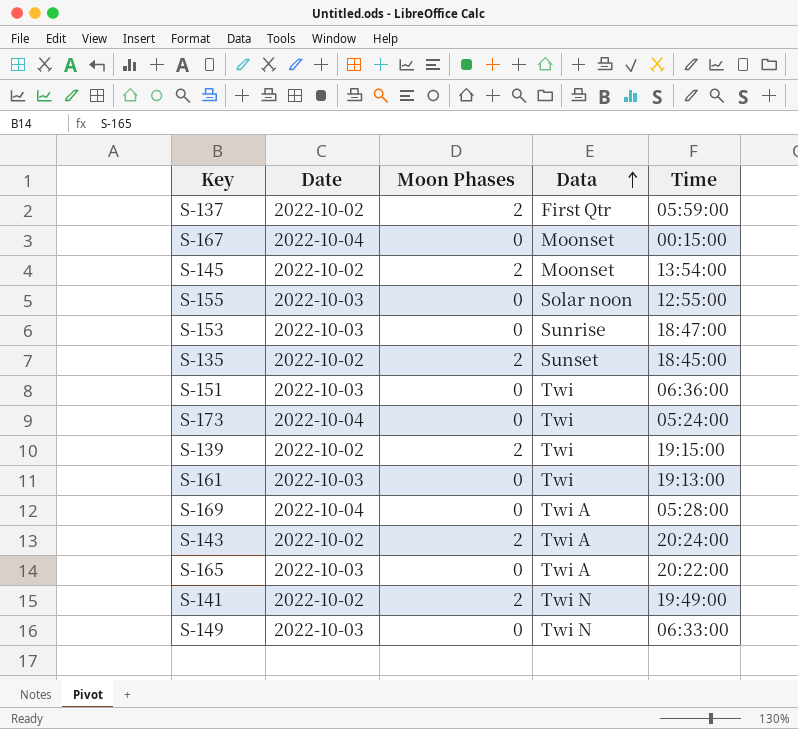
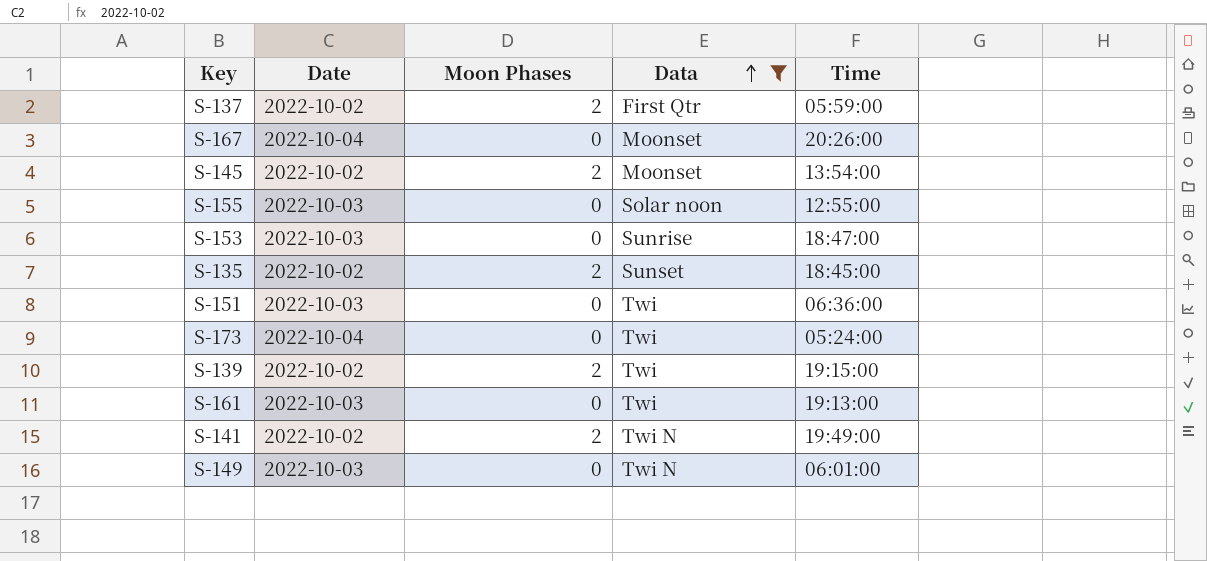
filter: none -> Data != Twi A
S-167 | Time: 00:15:00 -> 20:26:00
S-149 | Time: 06:33:00 -> 06:01:00

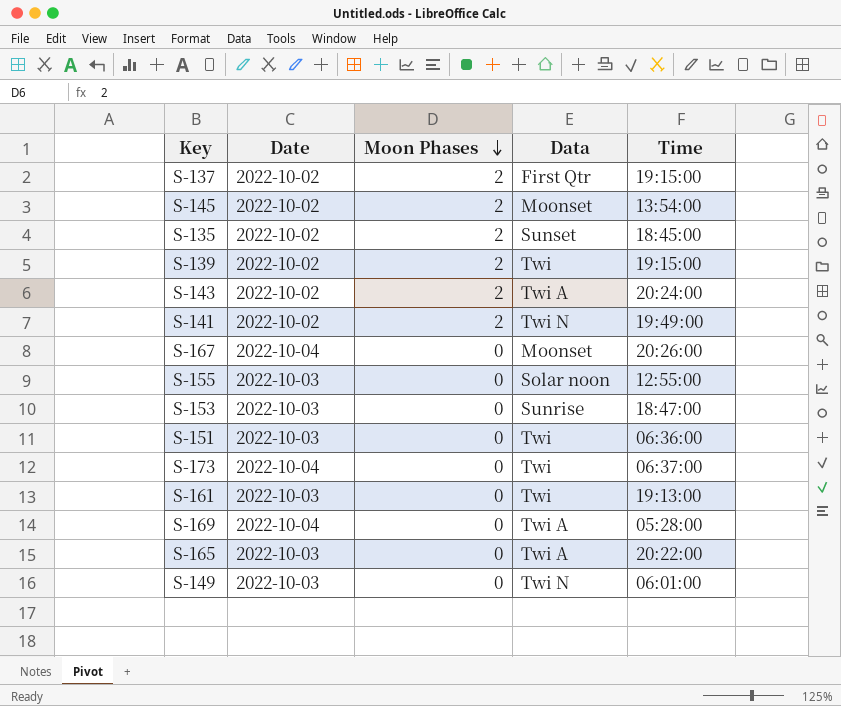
filter: Data != Twi A -> none
row order: Data ascending -> Moon Phases descending
S-137 | Time: 05:59:00 -> 19:15:00
S-173 | Time: 05:24:00 -> 06:37:00

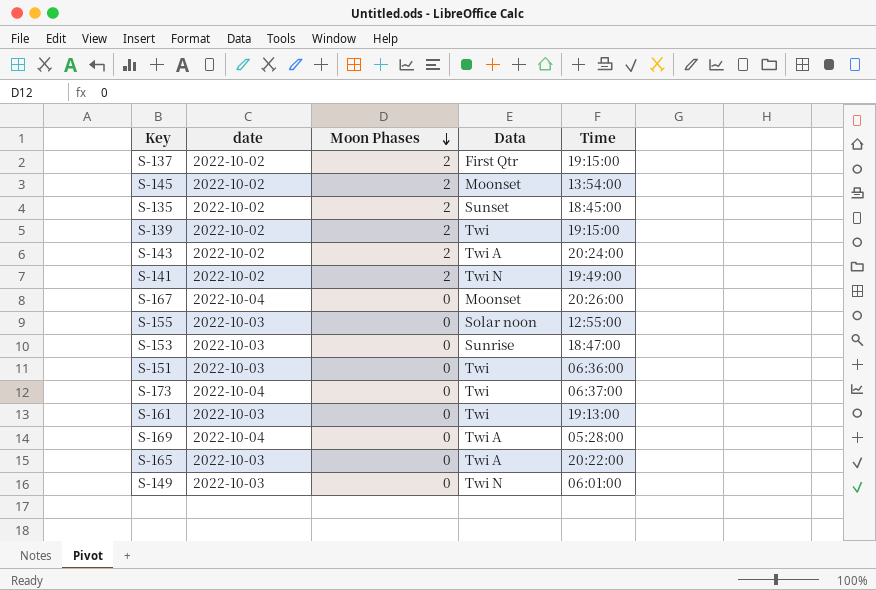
column name: Date -> date

